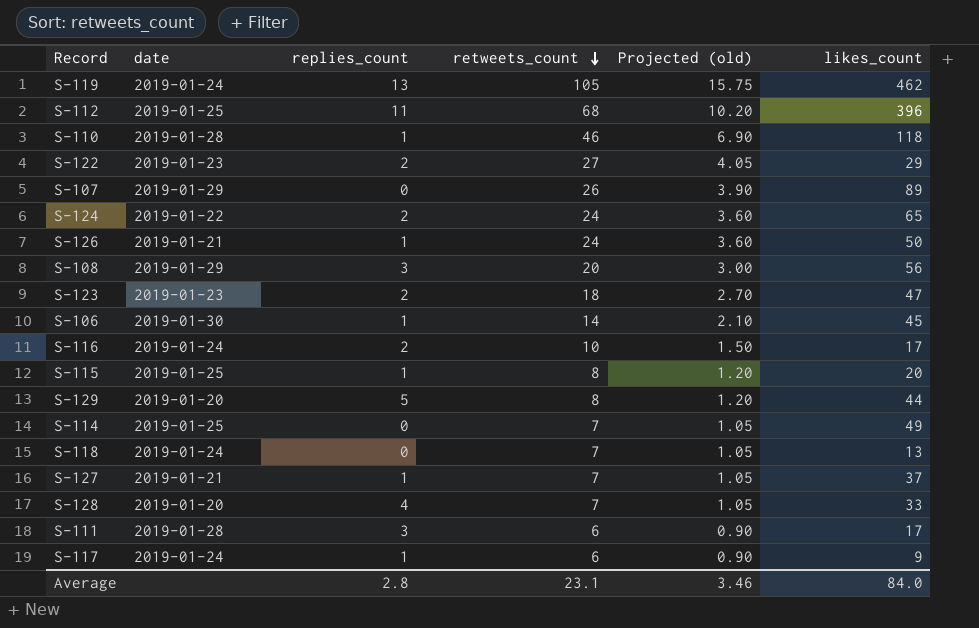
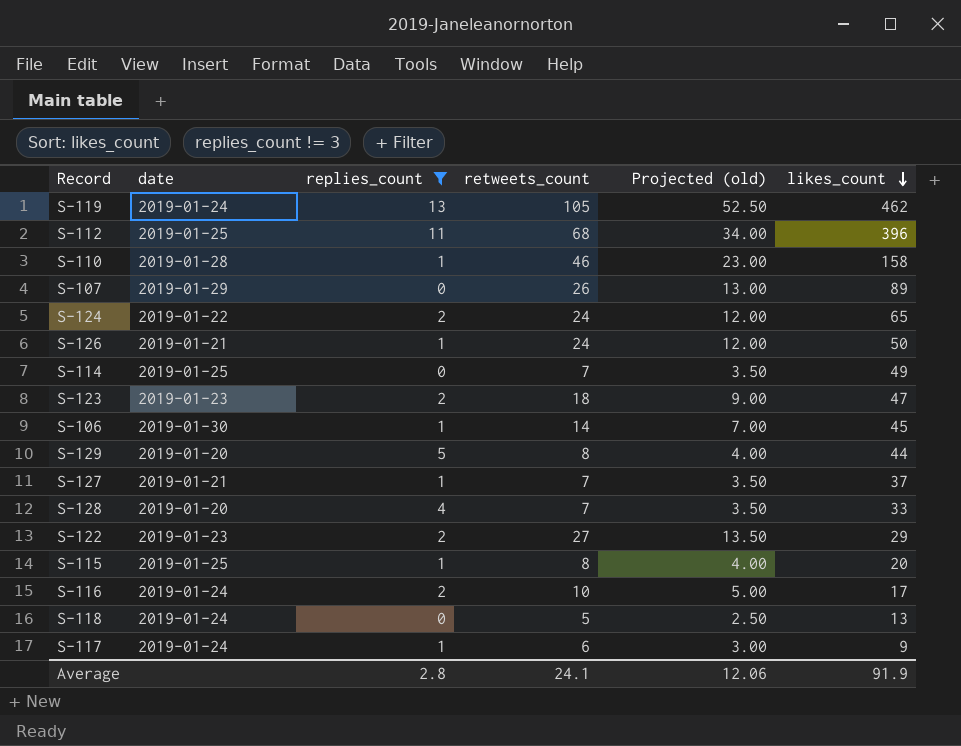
filter: none -> replies_count != 3
row order: retweets_count descending -> likes_count descending
column Projected (old) | formula: [retweets_count] * 0.15 -> [retweets_count] * 0.5
S-110 | likes_count: 118 -> 158
S-118 | retweets_count: 7 -> 5
Average | retweets_count: 23.1 -> 24.1
Average | Projected (old): 3.46 -> 12.06
Average | likes_count: 84.0 -> 91.9

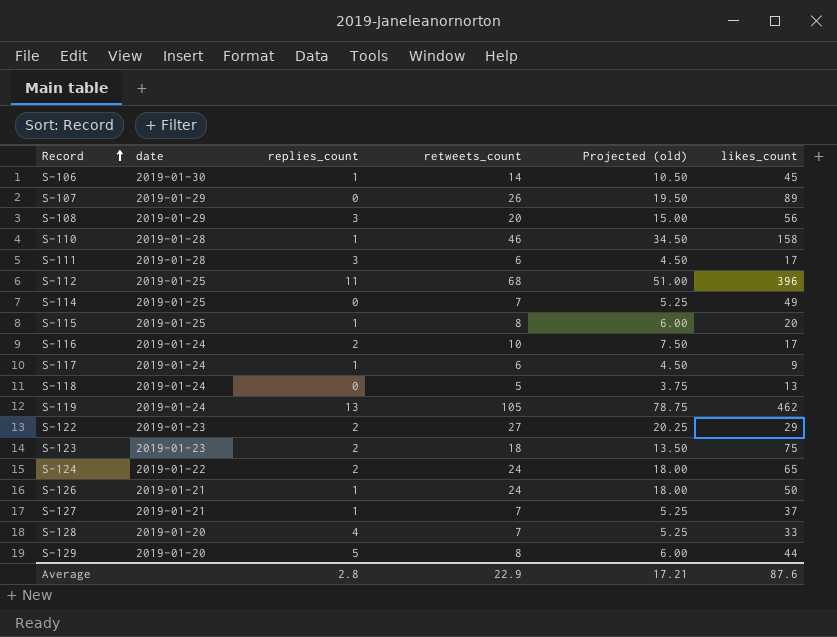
filter: replies_count != 3 -> none
row order: likes_count descending -> Record ascending
column Projected (old) | formula: [retweets_count] * 0.5 -> [retweets_count] * 0.75
S-123 | likes_count: 47 -> 75
Average | retweets_count: 24.1 -> 22.9
Average | Projected (old): 12.06 -> 17.21
Average | likes_count: 91.9 -> 87.6

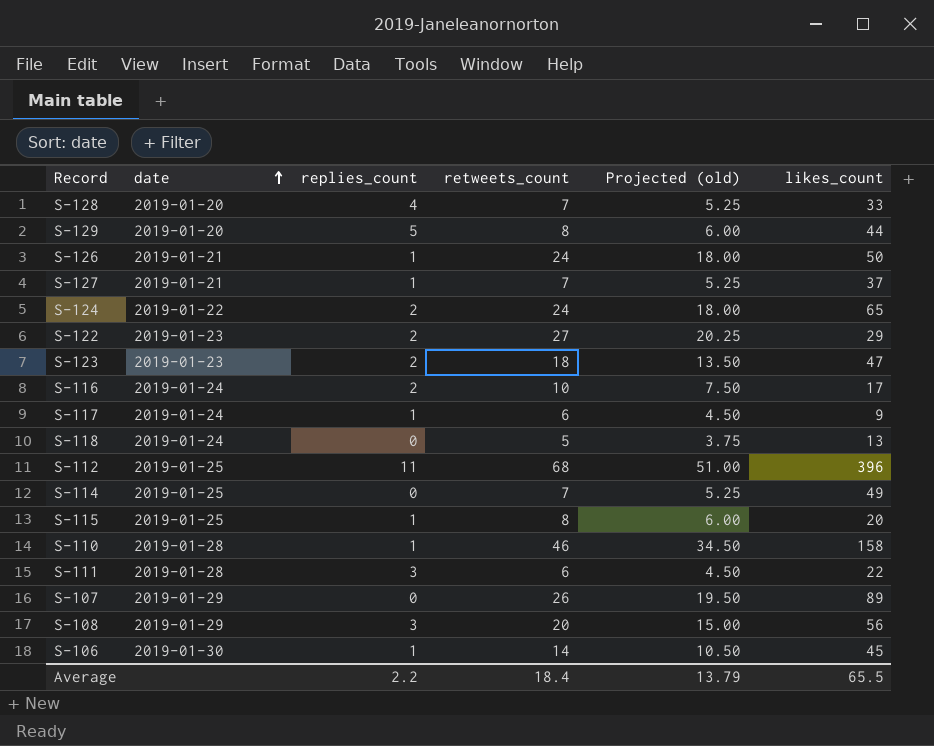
row order: Record ascending -> date ascending
row S-119: 2019-01-24 | 13 | 105 | 78.75 | 462 -> none
S-123 | likes_count: 75 -> 47
S-111 | likes_count: 17 -> 22
Average | replies_count: 2.8 -> 2.2
Average | retweets_count: 22.9 -> 18.4
Average | Projected (old): 17.21 -> 13.79
Average | likes_count: 87.6 -> 65.5

